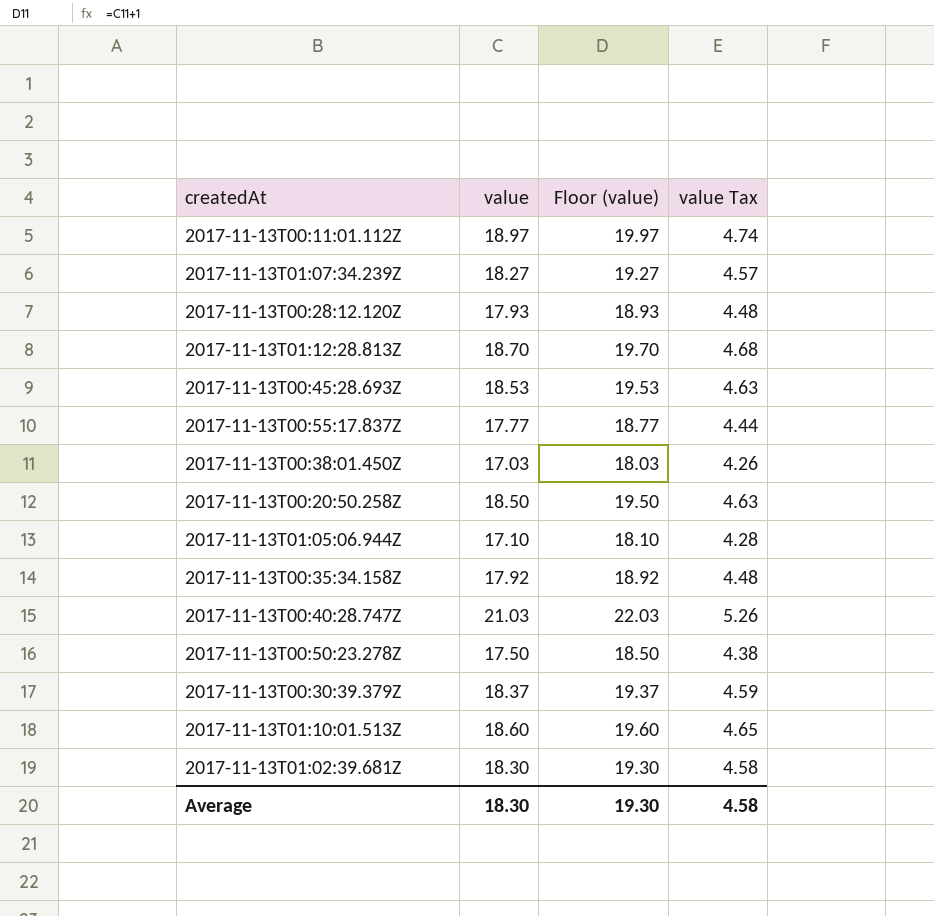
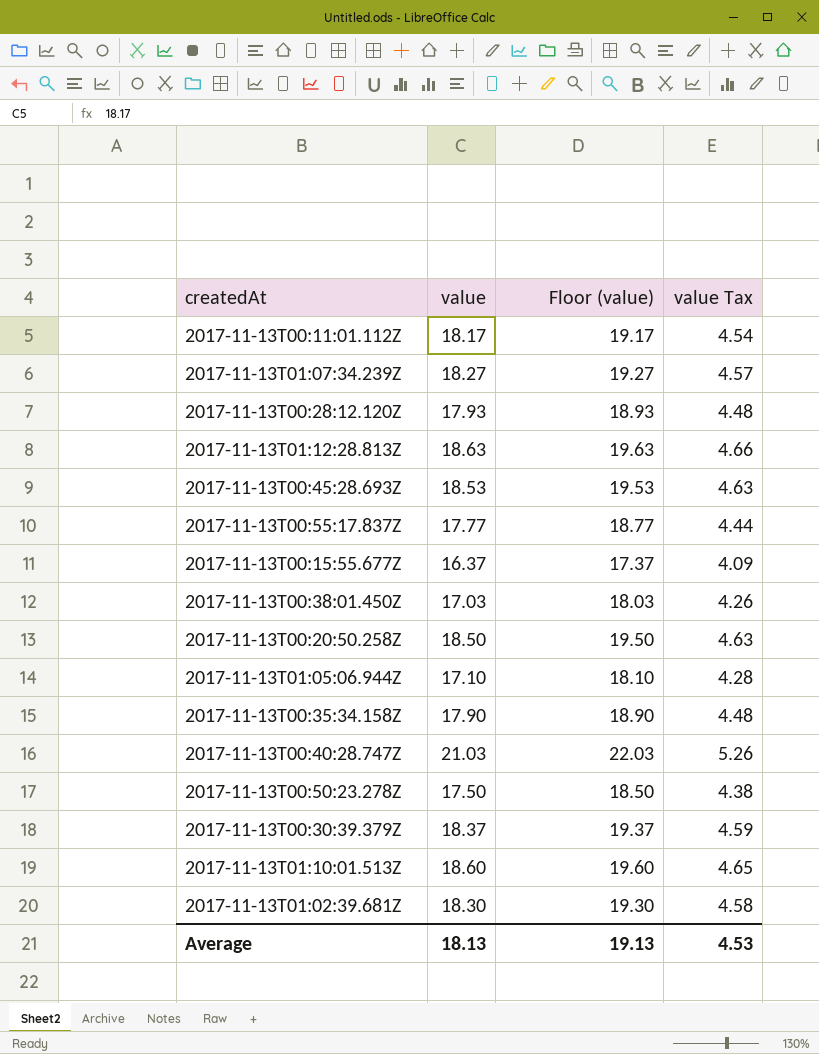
2017-11-13T00:11:01.112Z | value: 18.97 -> 18.17
2017-11-13T00:11:01.112Z | Floor (value): 19.97 -> 19.17
2017-11-13T00:11:01.112Z | value Tax: 4.74 -> 4.54
2017-11-13T01:12:28.813Z | value: 18.70 -> 18.63
2017-11-13T01:12:28.813Z | Floor (value): 19.70 -> 19.63
2017-11-13T01:12:28.813Z | value Tax: 4.68 -> 4.66
row 2017-11-13T00:15:55.677Z: none -> 16.37 | 17.37 | 4.09
2017-11-13T00:35:34.158Z | value: 17.92 -> 17.90
2017-11-13T00:35:34.158Z | Floor (value): 18.92 -> 18.90
Average | value: 18.30 -> 18.13
Average | Floor (value): 19.30 -> 19.13
Average | value Tax: 4.58 -> 4.53

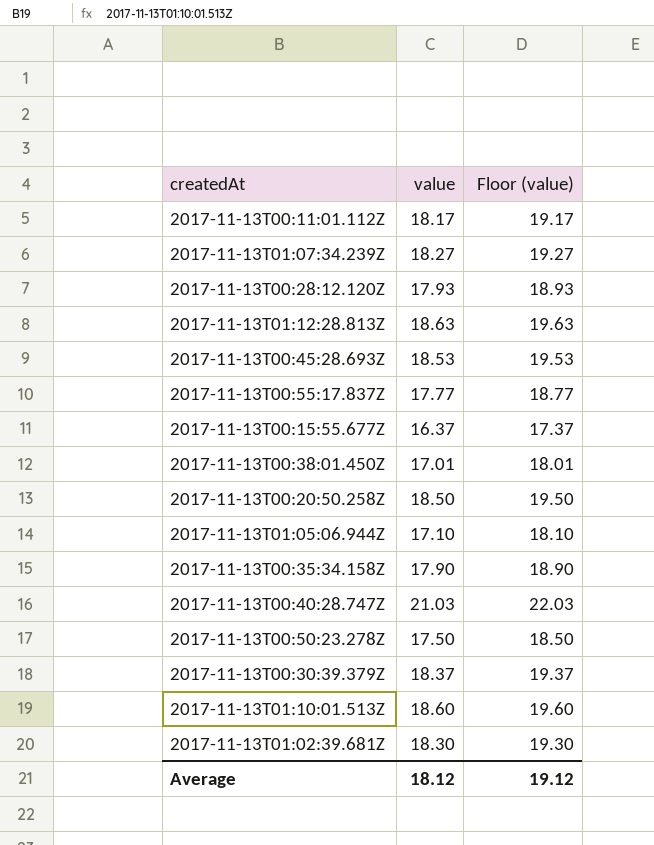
column value Tax | formula: [value] * 0.25 -> none
2017-11-13T00:38:01.450Z | value: 17.03 -> 17.01
2017-11-13T00:38:01.450Z | Floor (value): 18.03 -> 18.01
Average | value: 18.13 -> 18.12
Average | Floor (value): 19.13 -> 19.12

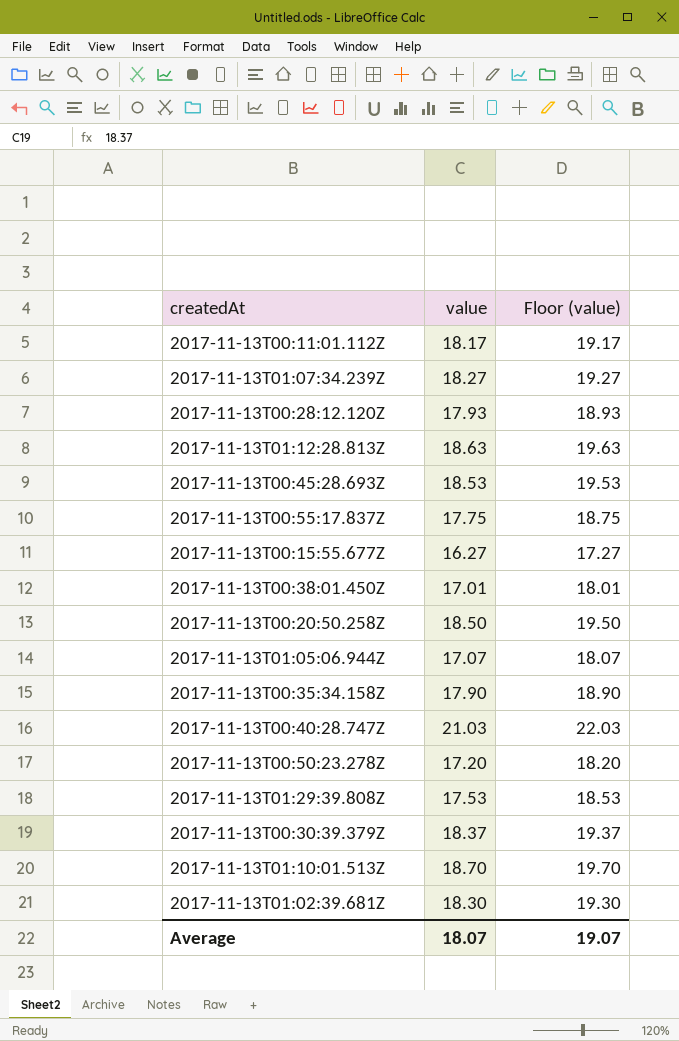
2017-11-13T00:55:17.837Z | value: 17.77 -> 17.75
2017-11-13T00:55:17.837Z | Floor (value): 18.77 -> 18.75
2017-11-13T00:15:55.677Z | value: 16.37 -> 16.27
2017-11-13T00:15:55.677Z | Floor (value): 17.37 -> 17.27
2017-11-13T01:05:06.944Z | value: 17.10 -> 17.07
2017-11-13T01:05:06.944Z | Floor (value): 18.10 -> 18.07
2017-11-13T00:50:23.278Z | value: 17.50 -> 17.20
2017-11-13T00:50:23.278Z | Floor (value): 18.50 -> 18.20
row 2017-11-13T01:29:39.808Z: none -> 17.53 | 18.53
2017-11-13T01:10:01.513Z | value: 18.60 -> 18.70
2017-11-13T01:10:01.513Z | Floor (value): 19.60 -> 19.70
Average | value: 18.12 -> 18.07
Average | Floor (value): 19.12 -> 19.07

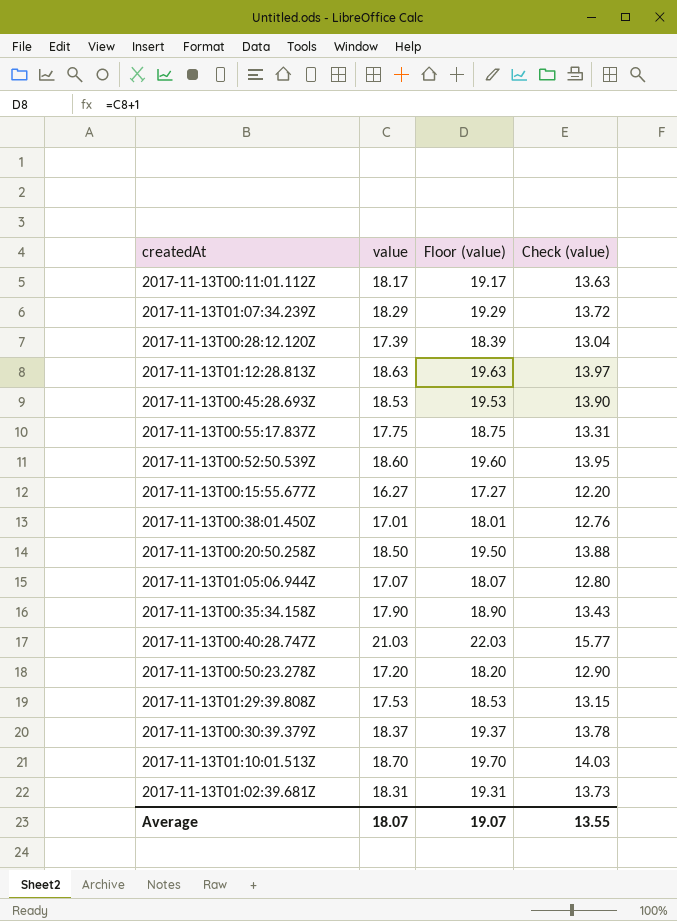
column Check (value) | formula: none -> [value] * 0.75
2017-11-13T01:07:34.239Z | value: 18.27 -> 18.29
2017-11-13T01:07:34.239Z | Floor (value): 19.27 -> 19.29
2017-11-13T00:28:12.120Z | value: 17.93 -> 17.39
2017-11-13T00:28:12.120Z | Floor (value): 18.93 -> 18.39
row 2017-11-13T00:52:50.539Z: none -> 18.60 | 19.60 | 13.95
2017-11-13T01:02:39.681Z | value: 18.30 -> 18.31
2017-11-13T01:02:39.681Z | Floor (value): 19.30 -> 19.31

